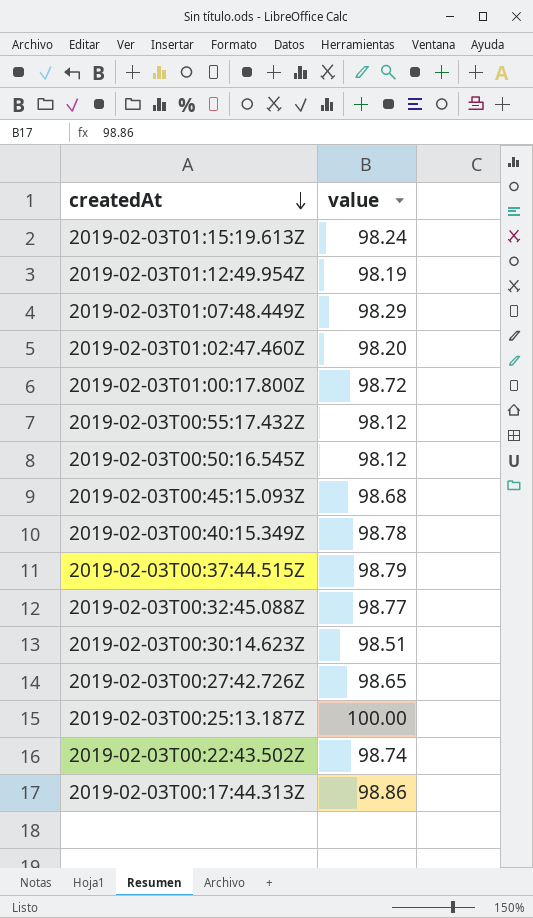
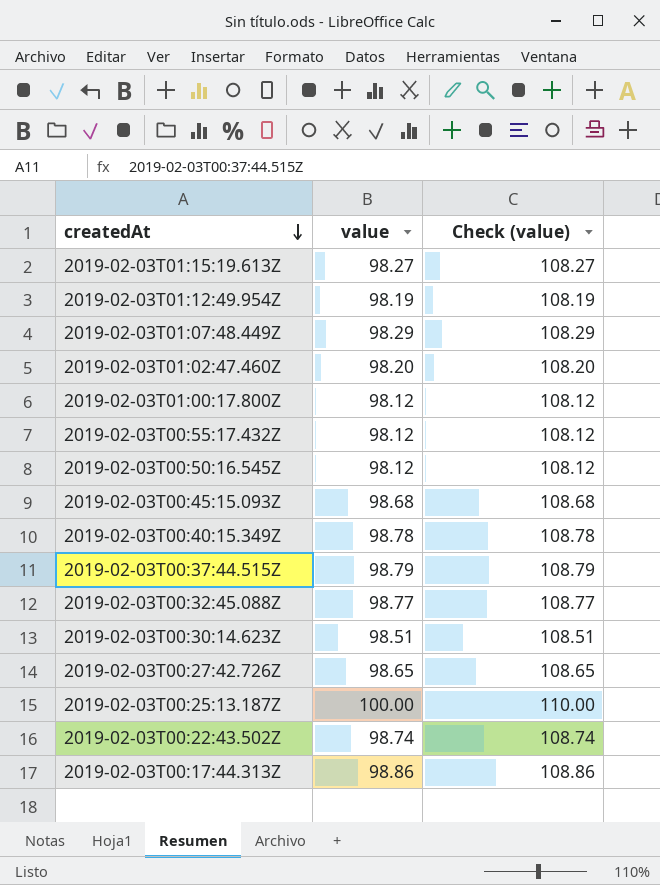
column Check (value) | formula: none -> [value] + 10
2019-02-03T01:15:19.613Z | value: 98.24 -> 98.27
2019-02-03T01:00:17.800Z | value: 98.72 -> 98.12

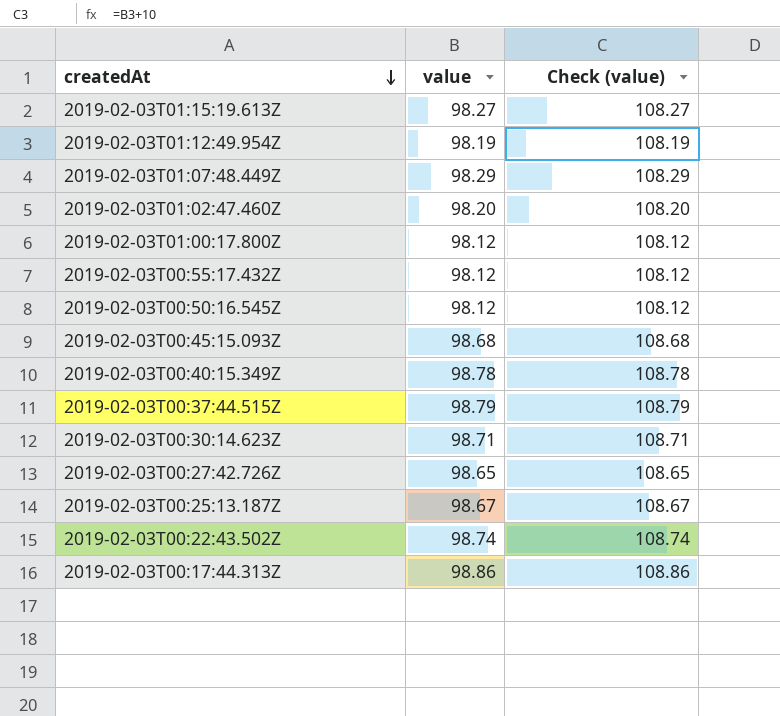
row 2019-02-03T00:32:45.088Z: 98.77 | 108.77 -> none
2019-02-03T00:30:14.623Z | value: 98.51 -> 98.71
2019-02-03T00:30:14.623Z | Check (value): 108.51 -> 108.71
2019-02-03T00:25:13.187Z | value: 100.00 -> 98.67
2019-02-03T00:25:13.187Z | Check (value): 110.00 -> 108.67

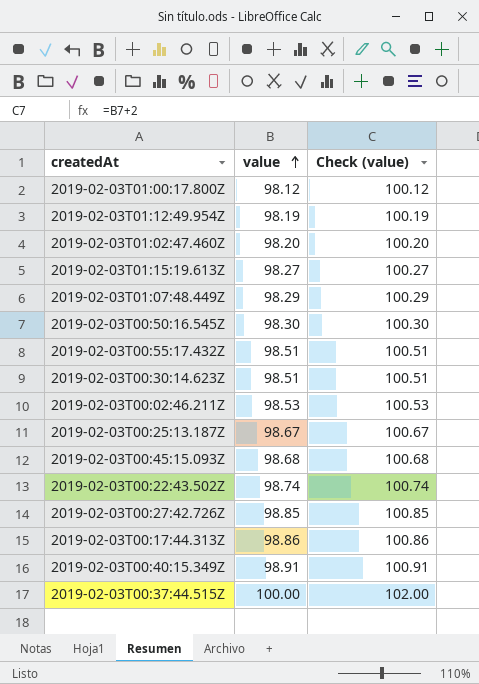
row order: createdAt descending -> value ascending
column Check (value) | formula: [value] + 10 -> [value] + 2
2019-02-03T00:50:16.545Z | value: 98.12 -> 98.30
2019-02-03T00:55:17.432Z | value: 98.12 -> 98.51
2019-02-03T00:30:14.623Z | value: 98.71 -> 98.51
row 2019-02-03T00:02:46.211Z: none -> 98.53 | 100.53
2019-02-03T00:27:42.726Z | value: 98.65 -> 98.85
2019-02-03T00:40:15.349Z | value: 98.78 -> 98.91
2019-02-03T00:37:44.515Z | value: 98.79 -> 100.00

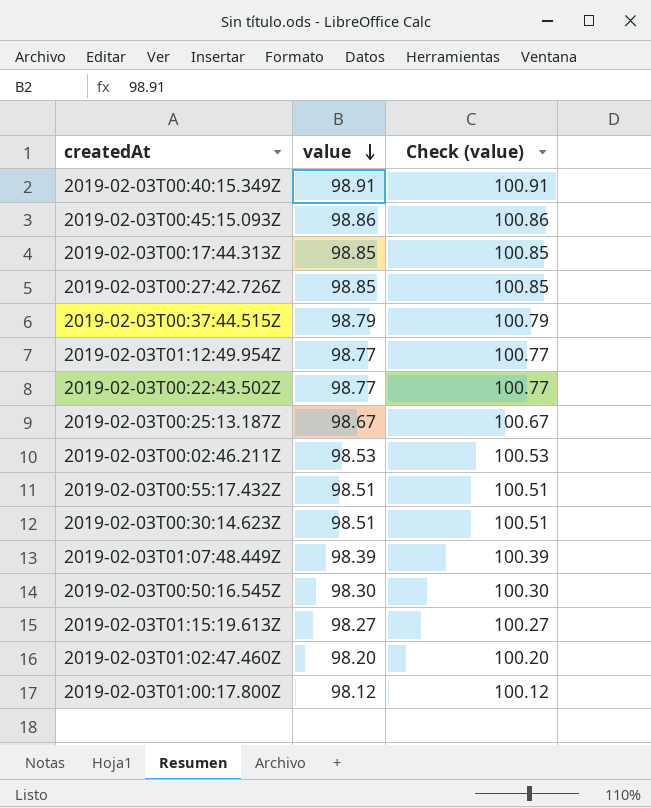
row order: value ascending -> value descending
2019-02-03T00:45:15.093Z | value: 98.68 -> 98.86
2019-02-03T00:45:15.093Z | Check (value): 100.68 -> 100.86
2019-02-03T00:17:44.313Z | value: 98.86 -> 98.85
2019-02-03T00:17:44.313Z | Check (value): 100.86 -> 100.85
2019-02-03T00:37:44.515Z | value: 100.00 -> 98.79
2019-02-03T00:37:44.515Z | Check (value): 102.00 -> 100.79
2019-02-03T01:12:49.954Z | value: 98.19 -> 98.77
2019-02-03T01:12:49.954Z | Check (value): 100.19 -> 100.77
2019-02-03T00:22:43.502Z | value: 98.74 -> 98.77
2019-02-03T00:22:43.502Z | Check (value): 100.74 -> 100.77
2019-02-03T01:07:48.449Z | value: 98.29 -> 98.39
2019-02-03T01:07:48.449Z | Check (value): 100.29 -> 100.39

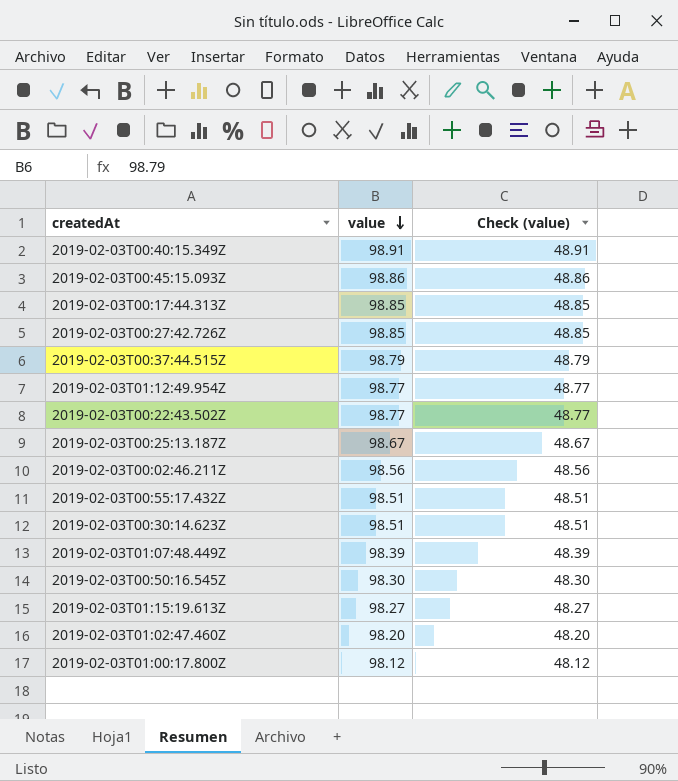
column Check (value) | formula: [value] + 2 -> [value] - 50
2019-02-03T00:02:46.211Z | value: 98.53 -> 98.56

